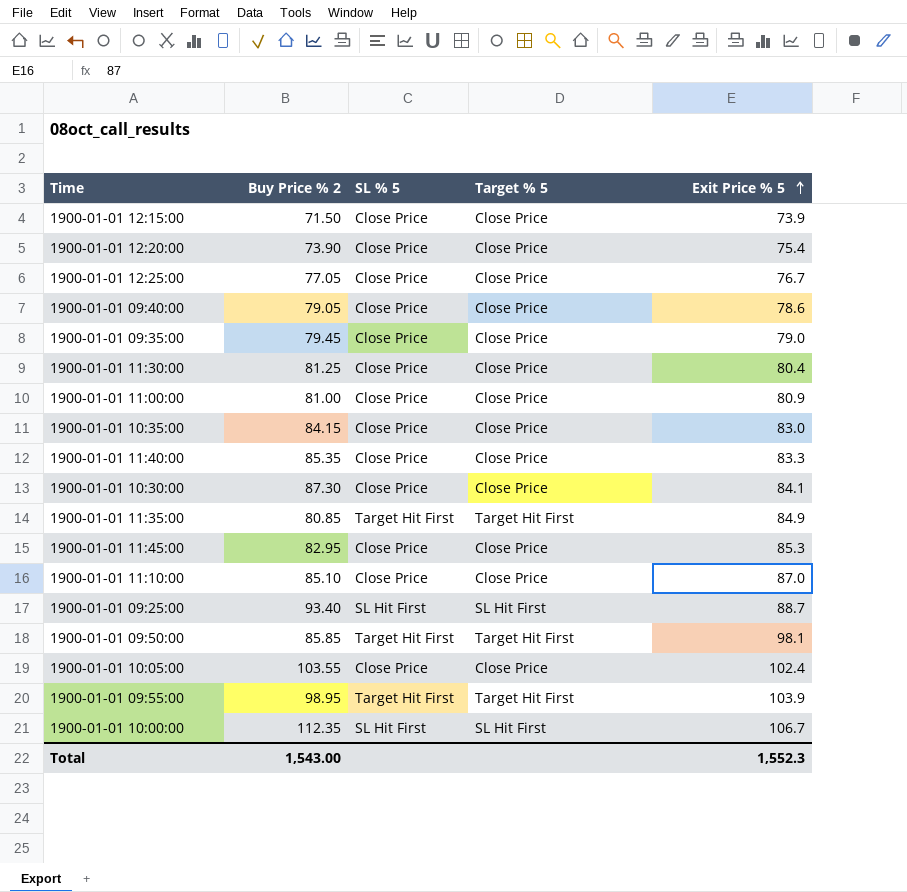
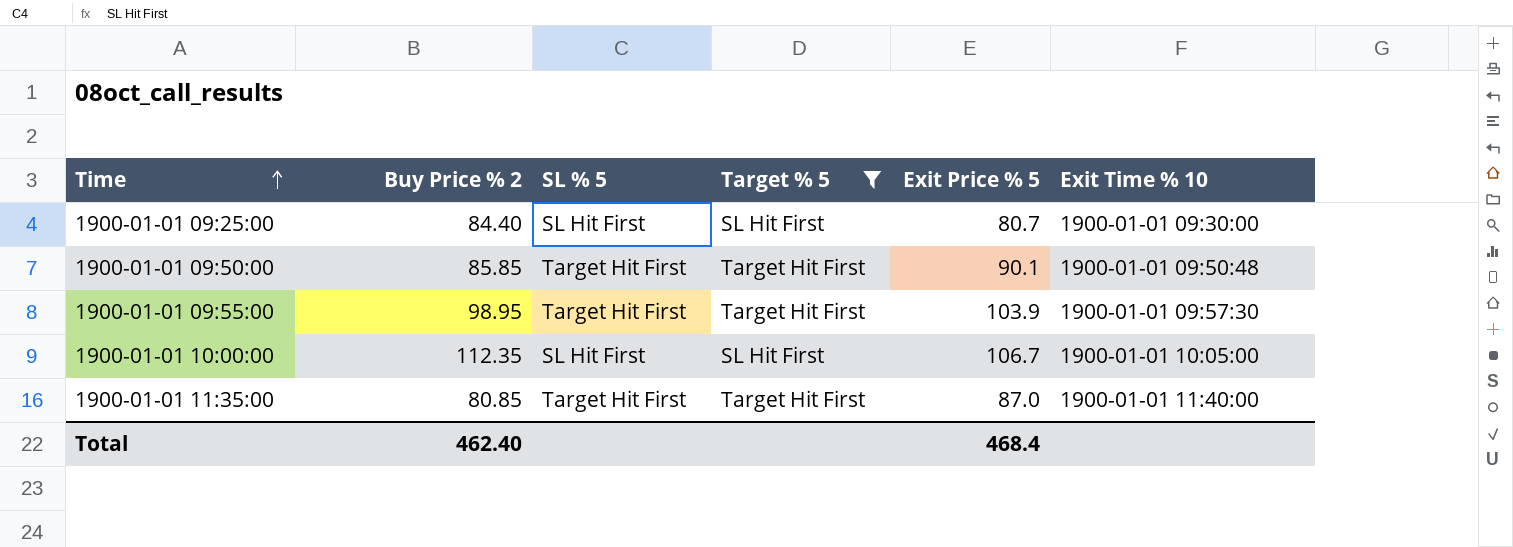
filter: none -> Target % 5 != Close Price
row order: Exit Price % 5 ascending -> Time ascending
column Exit Time % 10 | position: none -> 6
1900-01-01 09:25:00 | Buy Price % 2: 93.40 -> 84.40
1900-01-01 09:25:00 | Exit Price % 5: 88.7 -> 80.7
1900-01-01 09:50:00 | Exit Price % 5: 98.1 -> 90.1
1900-01-01 11:35:00 | Exit Price % 5: 84.9 -> 87.0
Total | Buy Price % 2: 1,543.00 -> 462.40
Total | Exit Price % 5: 1,552.3 -> 468.4

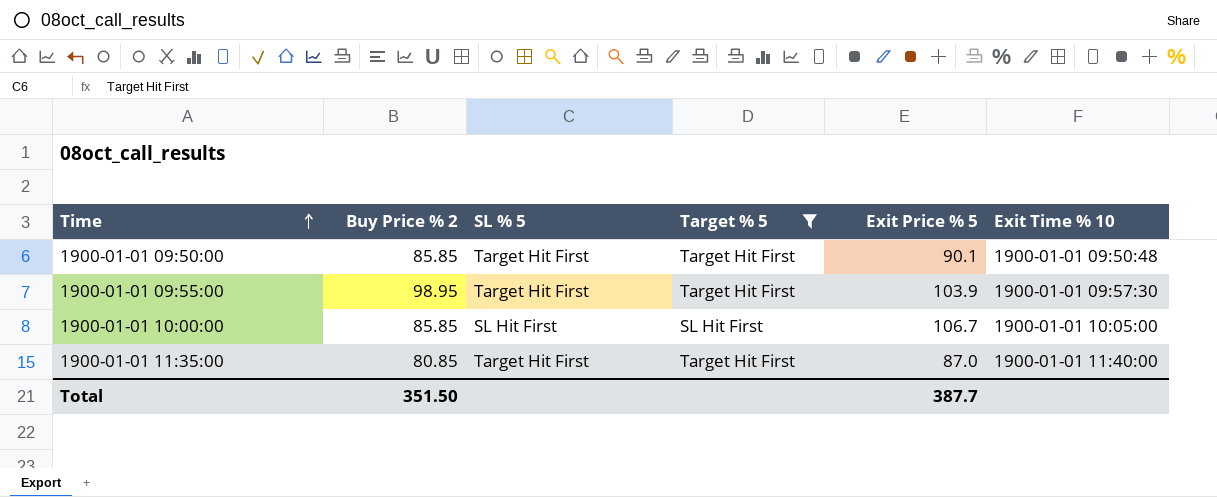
row 1900-01-01 09:25:00: 84.40 | SL Hit First | SL Hit First | 80.7 | 1900-01-01 09:30:00 -> none
1900-01-01 10:00:00 | Buy Price % 2: 112.35 -> 85.85
Total | Buy Price % 2: 462.40 -> 351.50
Total | Exit Price % 5: 468.4 -> 387.7

